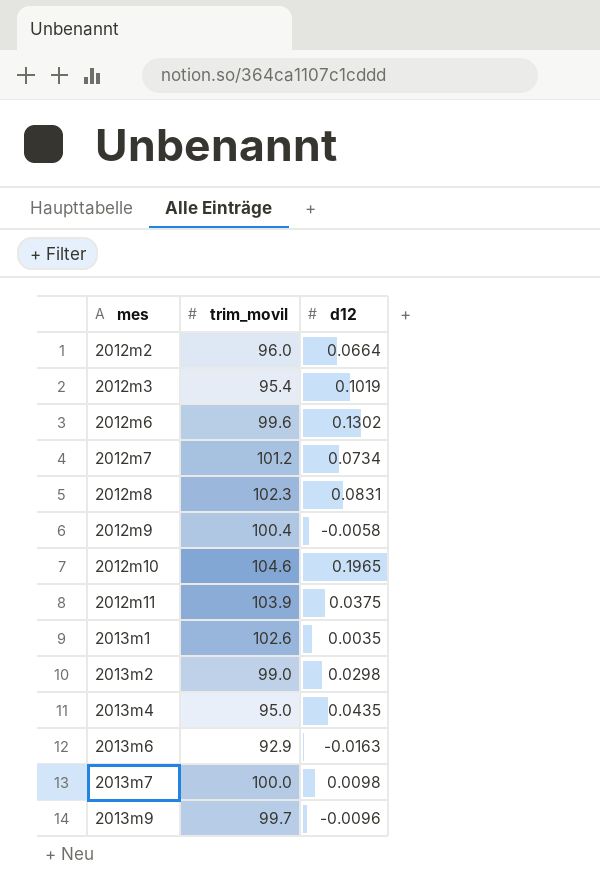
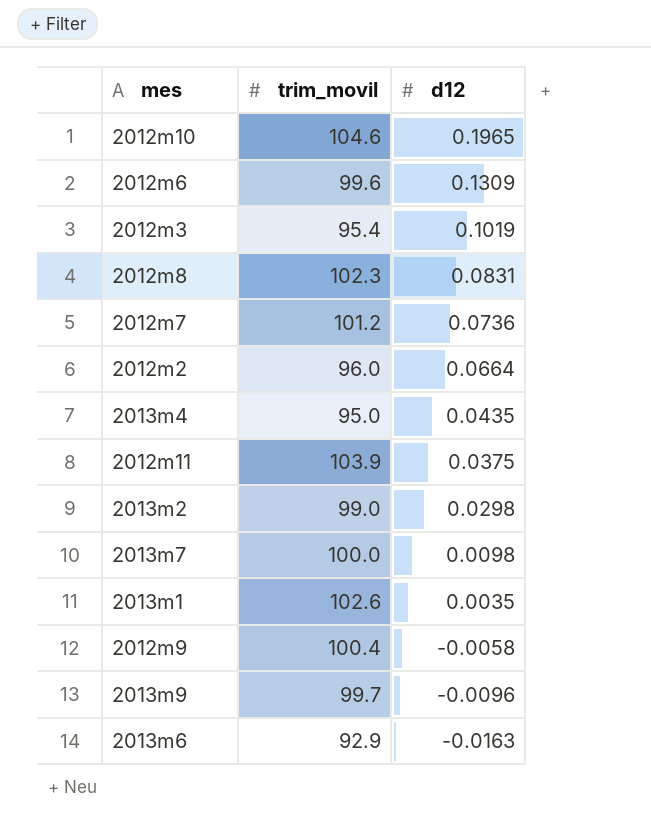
row order: mes ascending -> d12 descending
2012m6 | d12: 0.1302 -> 0.1309
2012m7 | d12: 0.0734 -> 0.0736

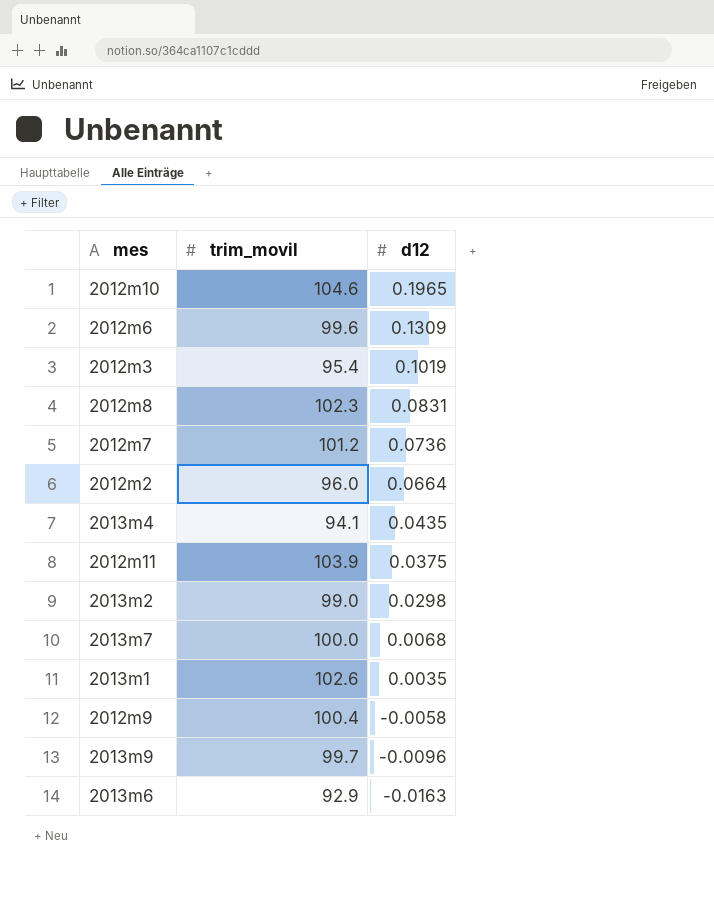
2013m4 | trim_movil: 95.0 -> 94.1
2013m7 | d12: 0.0098 -> 0.0068

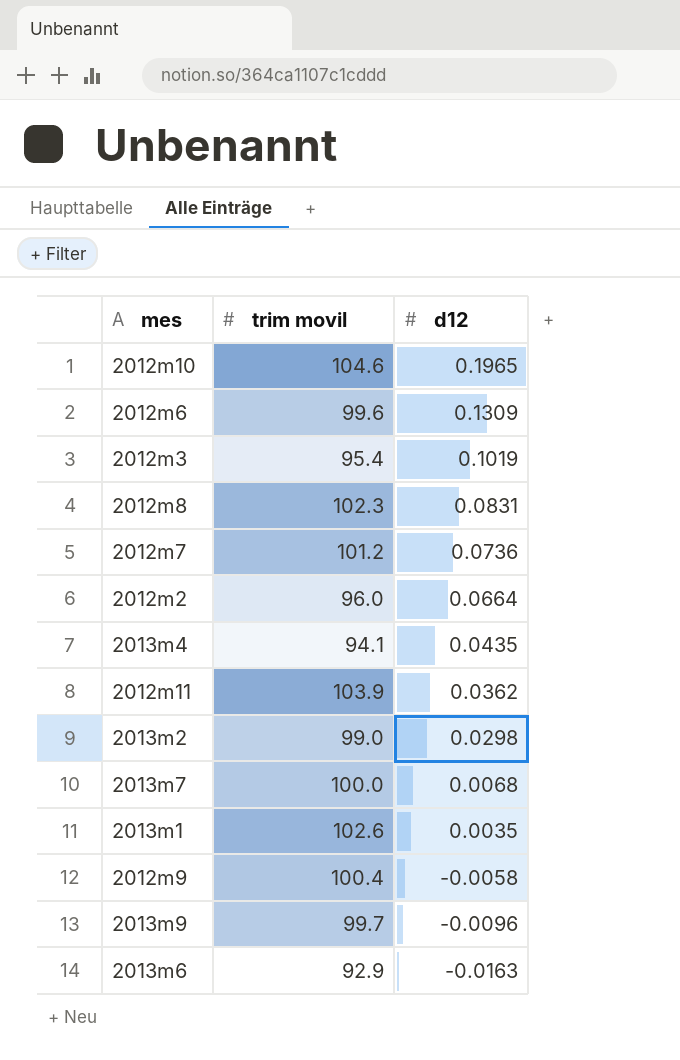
column name: trim_movil -> trim movil
2012m11 | d12: 0.0375 -> 0.0362

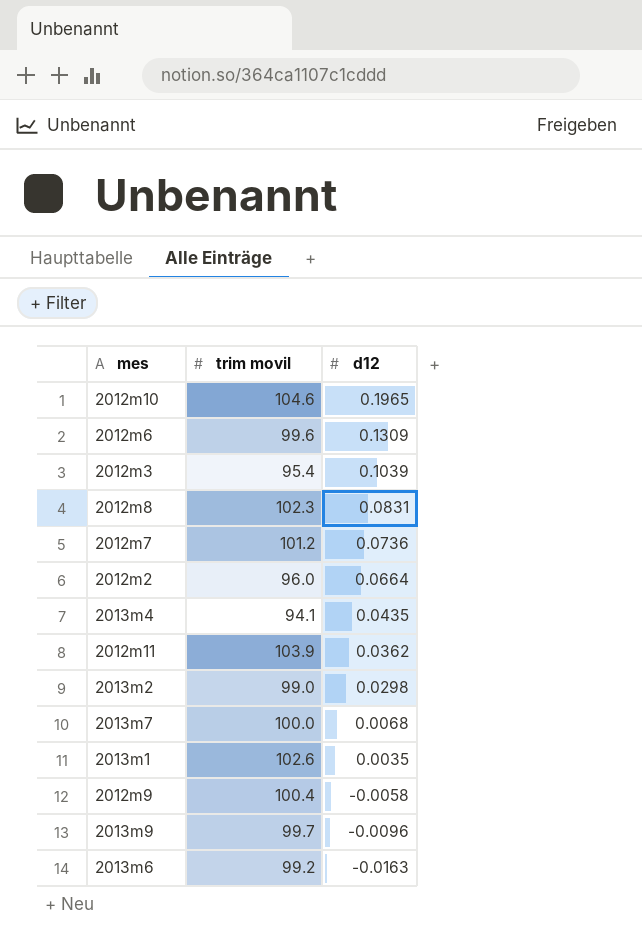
2012m3 | d12: 0.1019 -> 0.1039
2013m6 | trim movil: 92.9 -> 99.2

